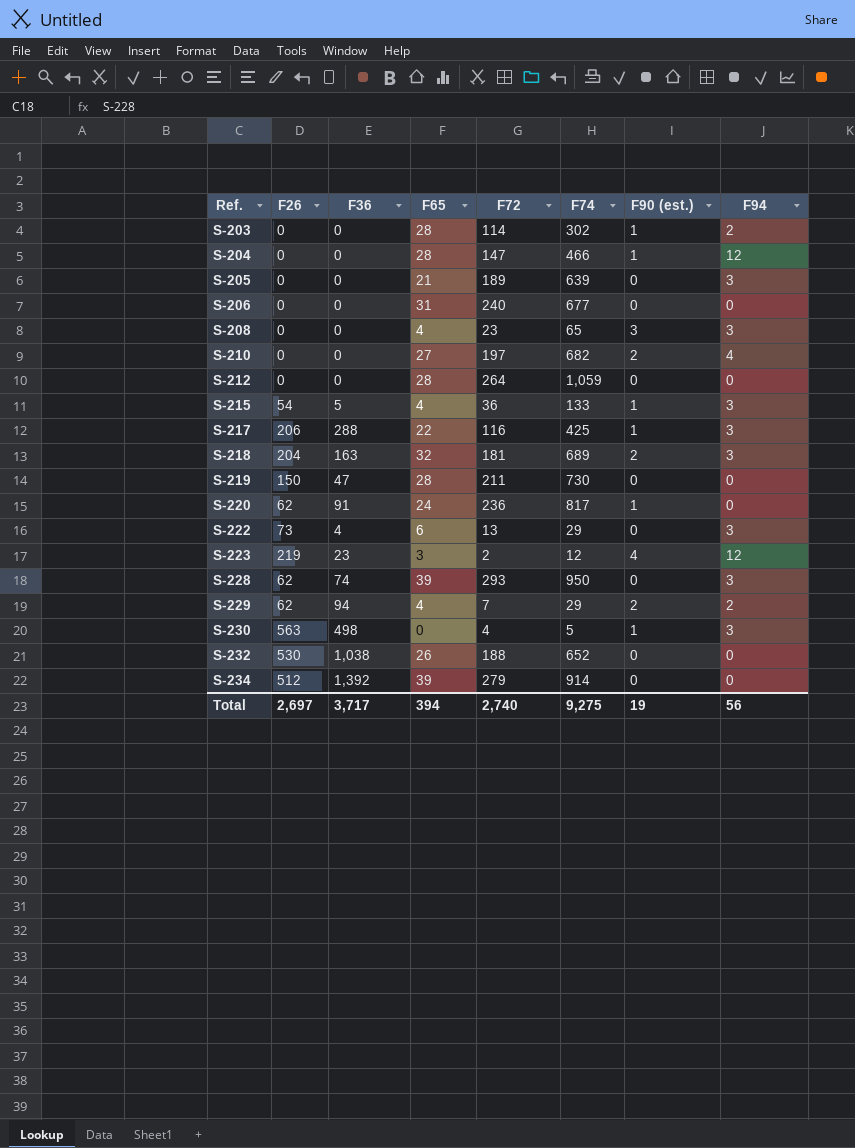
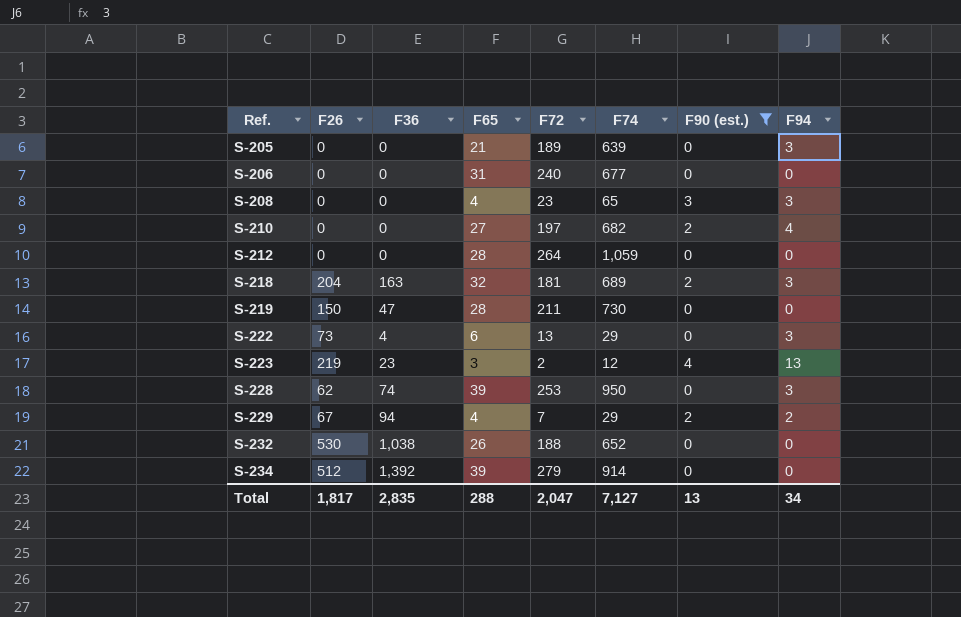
filter: none -> F90 (est.) != 1
S-223 | F94: 12 -> 13
S-228 | F72: 293 -> 253
S-229 | F26: 62 -> 67
Total | F26: 2,697 -> 1,817
Total | F36: 3,717 -> 2,835
Total | F65: 394 -> 288
Total | F72: 2,740 -> 2,047
Total | F74: 9,275 -> 7,127
Total | F90 (est.): 19 -> 13
Total | F94: 56 -> 34

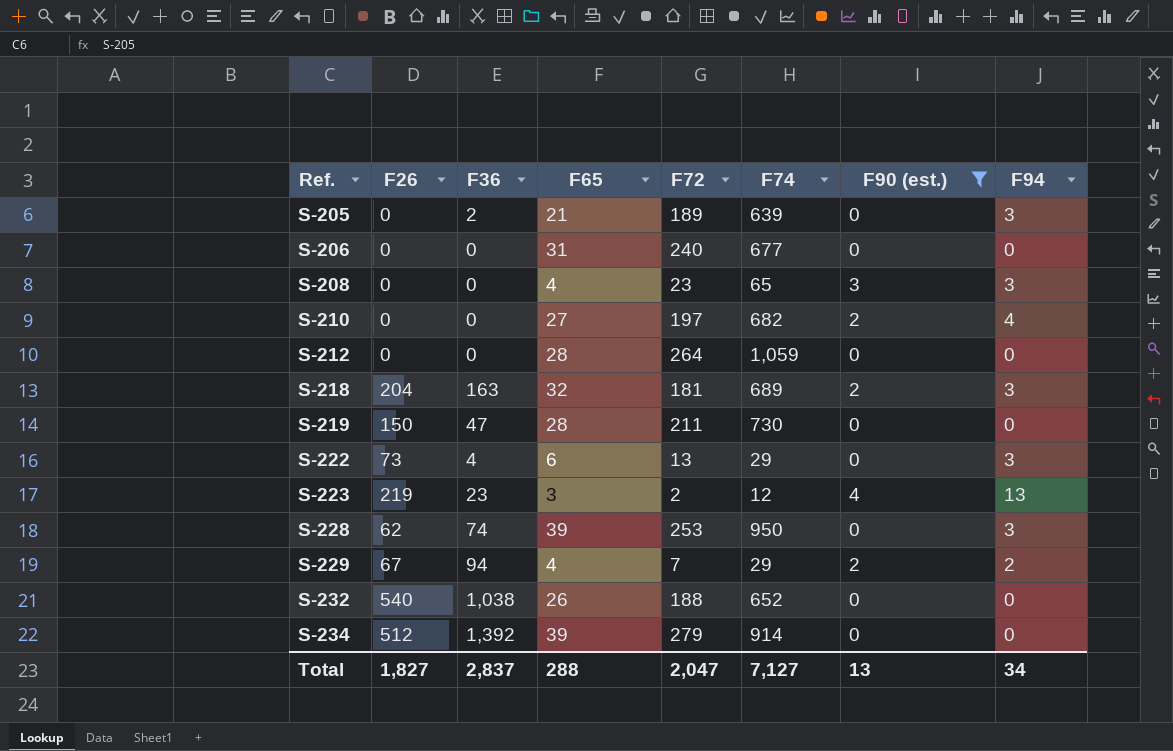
S-205 | F36: 0 -> 2
S-232 | F26: 530 -> 540
Total | F26: 1,817 -> 1,827
Total | F36: 2,835 -> 2,837

